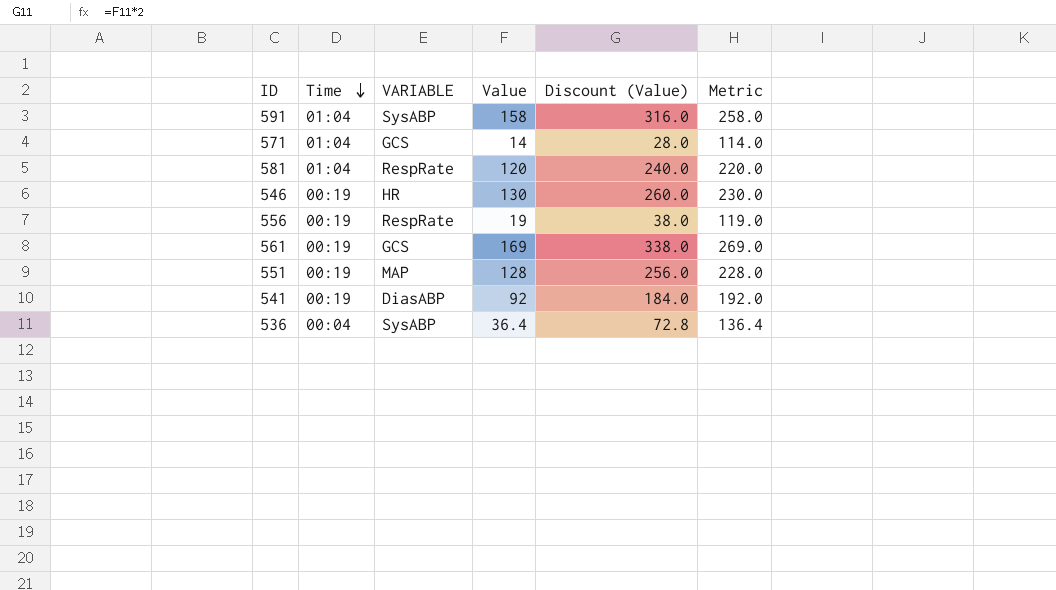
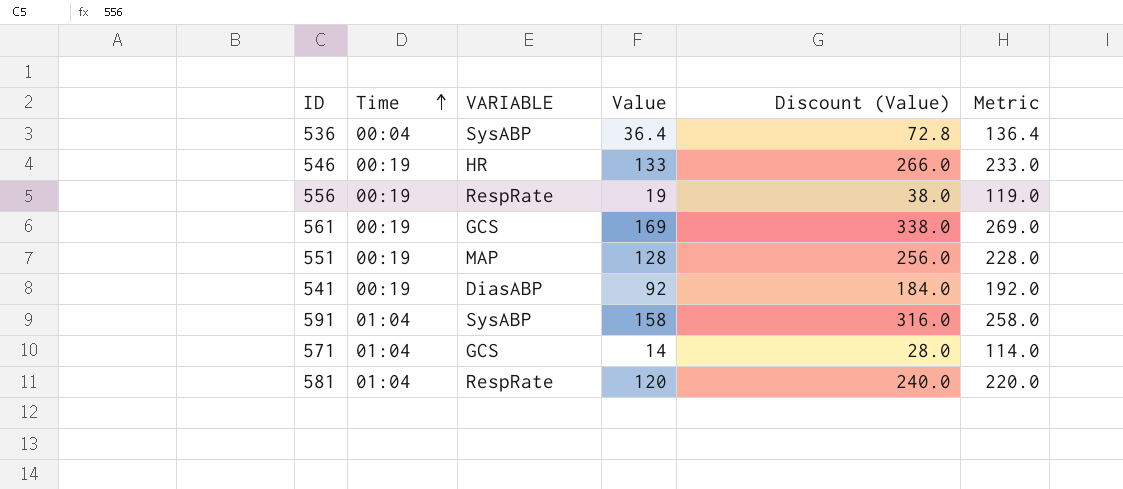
row order: Time descending -> Time ascending
546 | Value: 130 -> 133
546 | Discount (Value): 260.0 -> 266.0
546 | Metric: 230.0 -> 233.0

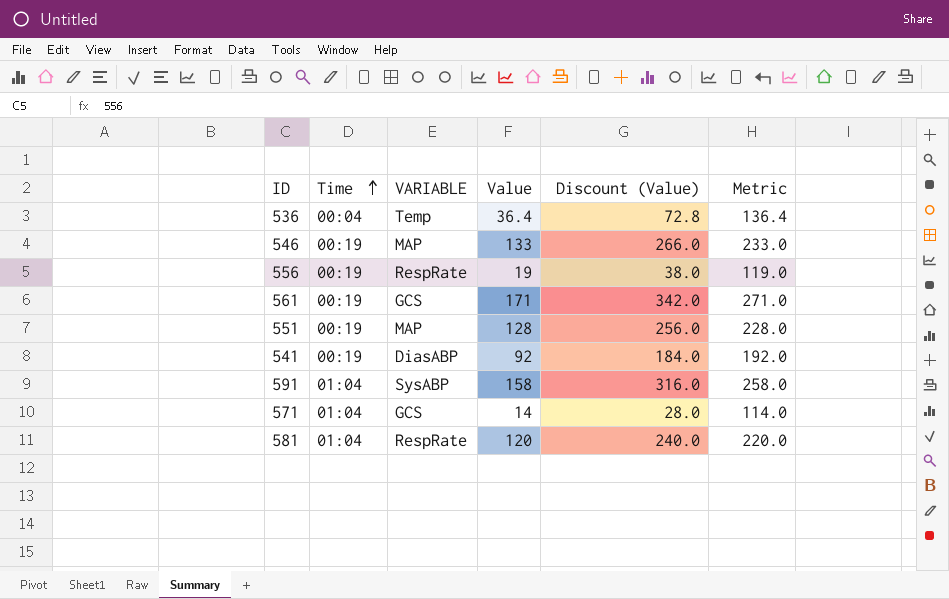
536 | VARIABLE: SysABP -> Temp
546 | VARIABLE: HR -> MAP
561 | Value: 169 -> 171
561 | Discount (Value): 338.0 -> 342.0
561 | Metric: 269.0 -> 271.0

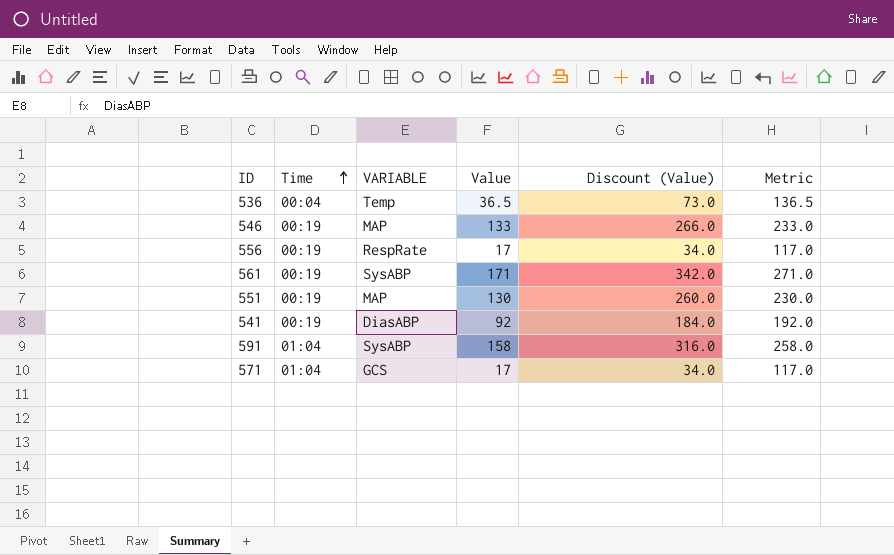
row 581: 01:04 | RespRate | 120 | 240.0 | 220.0 -> none
536 | Value: 36.4 -> 36.5
536 | Discount (Value): 72.8 -> 73.0
536 | Metric: 136.4 -> 136.5
556 | Value: 19 -> 17
556 | Discount (Value): 38.0 -> 34.0
556 | Metric: 119.0 -> 117.0
561 | VARIABLE: GCS -> SysABP
551 | Value: 128 -> 130
551 | Discount (Value): 256.0 -> 260.0
551 | Metric: 228.0 -> 230.0
571 | Value: 14 -> 17
571 | Discount (Value): 28.0 -> 34.0
571 | Metric: 114.0 -> 117.0

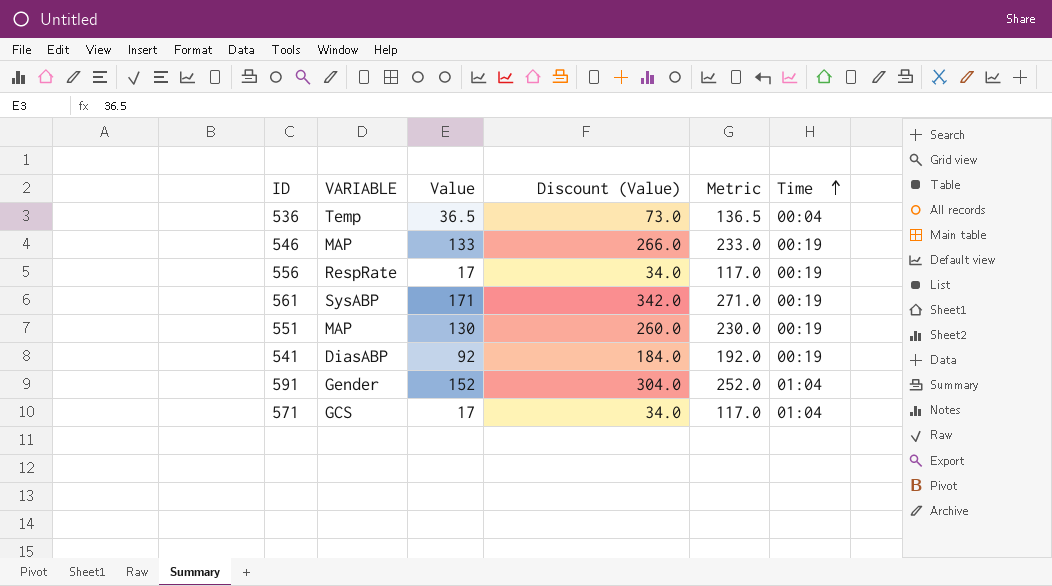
column Time | position: 2 -> 6
591 | VARIABLE: SysABP -> Gender
591 | Value: 158 -> 152
591 | Discount (Value): 316.0 -> 304.0
591 | Metric: 258.0 -> 252.0

